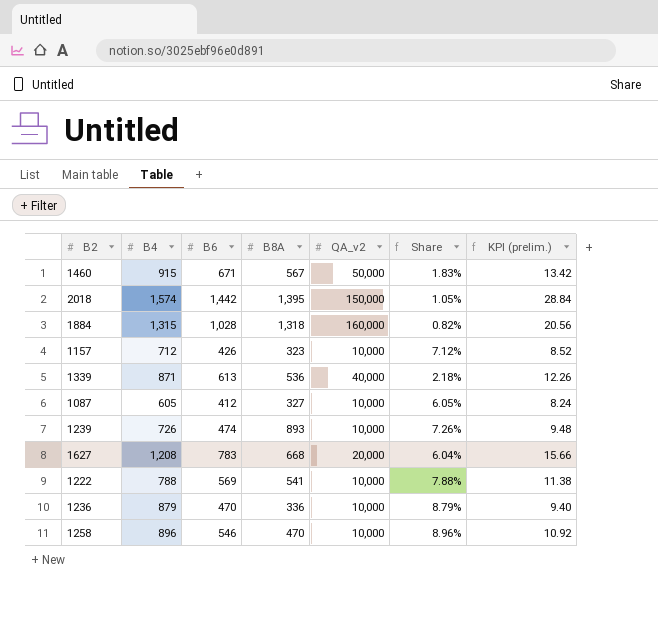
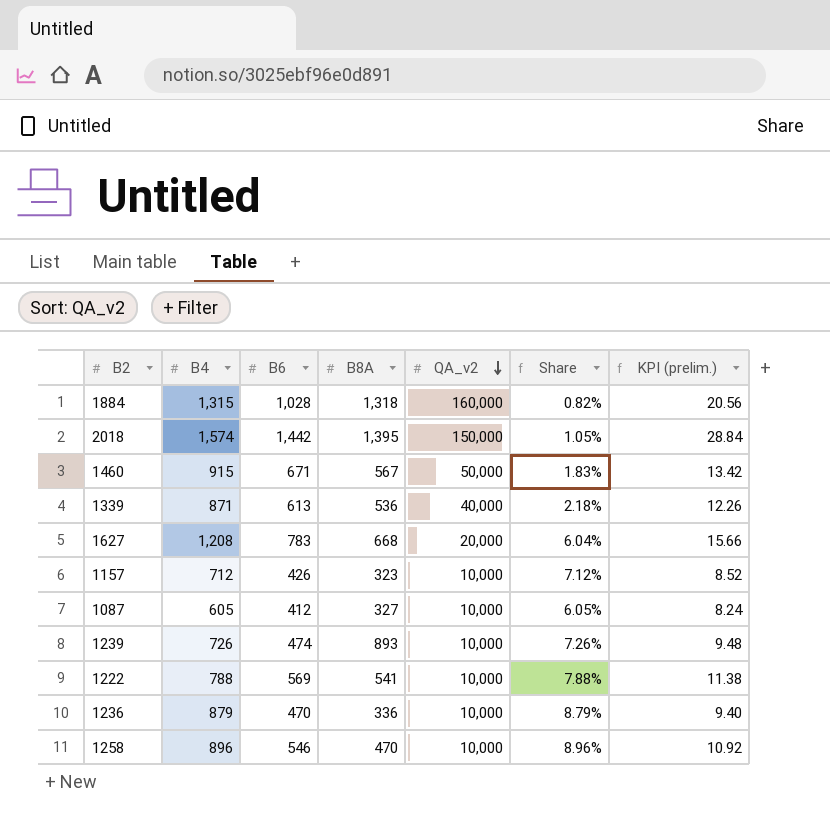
row order: none -> QA_v2 descending

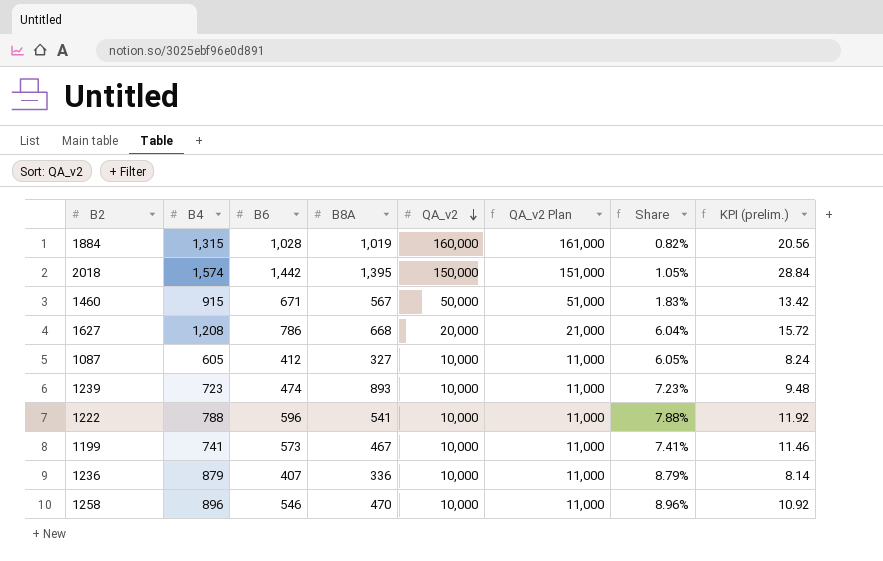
column QA_v2 Plan | formula: none -> [QA_v2] + 1000
row 1339: 871 | 613 | 536 | 40,000 | 2.18% | 12.26 -> none
row 1157: 712 | 426 | 323 | 10,000 | 7.12% | 8.52 -> none
1884 | B8A: 1,318 -> 1,019
1627 | B6: 783 -> 786
1627 | KPI (prelim.): 15.66 -> 15.72
1239 | B4: 726 -> 723
1239 | Share: 7.26% -> 7.23%
1222 | B6: 569 -> 596
1222 | KPI (prelim.): 11.38 -> 11.92
row 1199: none -> 741 | 573 | 467 | 10,000 | 11,000 | 7.41% | 11.46
1236 | B6: 470 -> 407
1236 | KPI (prelim.): 9.40 -> 8.14

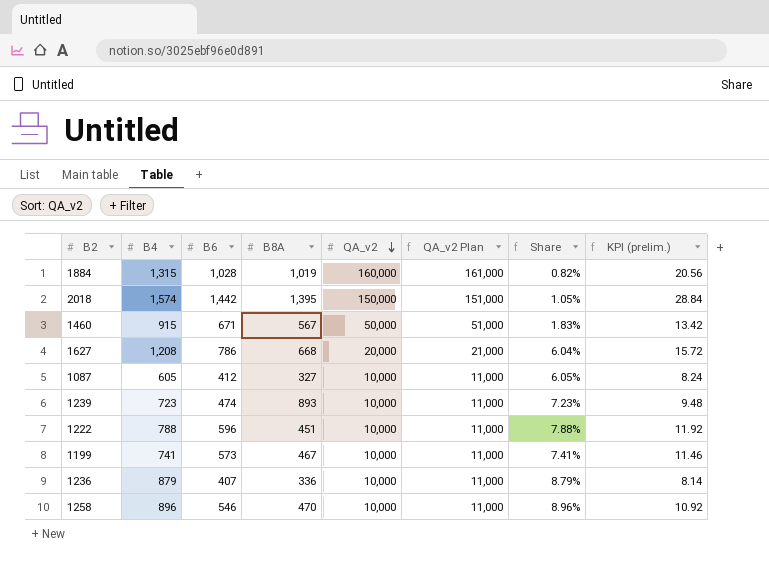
1222 | B8A: 541 -> 451

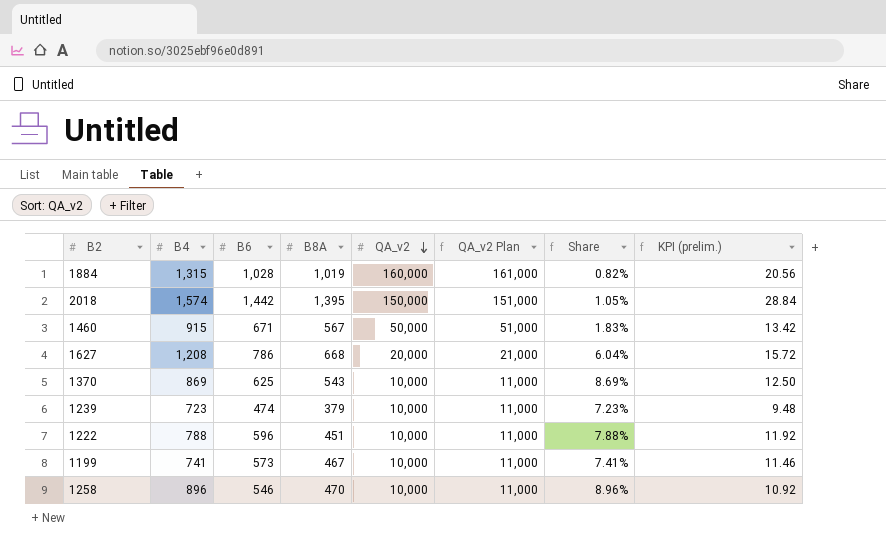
row 1087: 605 | 412 | 327 | 10,000 | 11,000 | 6.05% | 8.24 -> none
row 1236: 879 | 407 | 336 | 10,000 | 11,000 | 8.79% | 8.14 -> none
row 1370: none -> 869 | 625 | 543 | 10,000 | 11,000 | 8.69% | 12.50
1239 | B8A: 893 -> 379

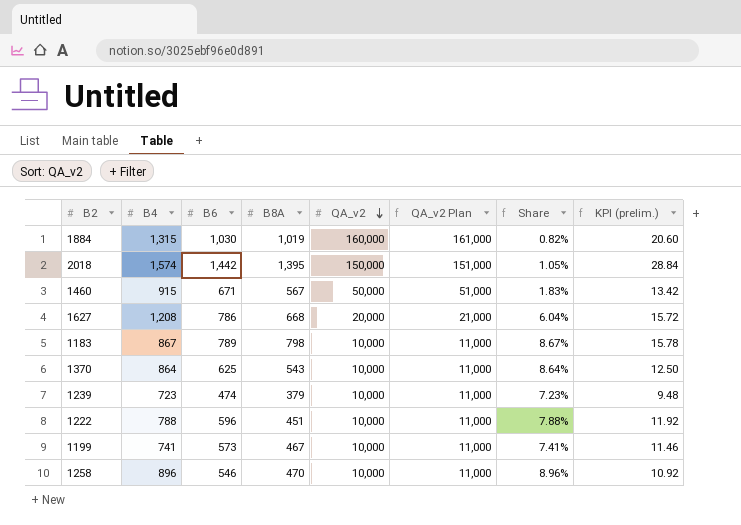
1884 | B6: 1,028 -> 1,030
1884 | KPI (prelim.): 20.56 -> 20.60
row 1183: none -> 867 | 789 | 798 | 10,000 | 11,000 | 8.67% | 15.78
1370 | B4: 869 -> 864
1370 | Share: 8.69% -> 8.64%

